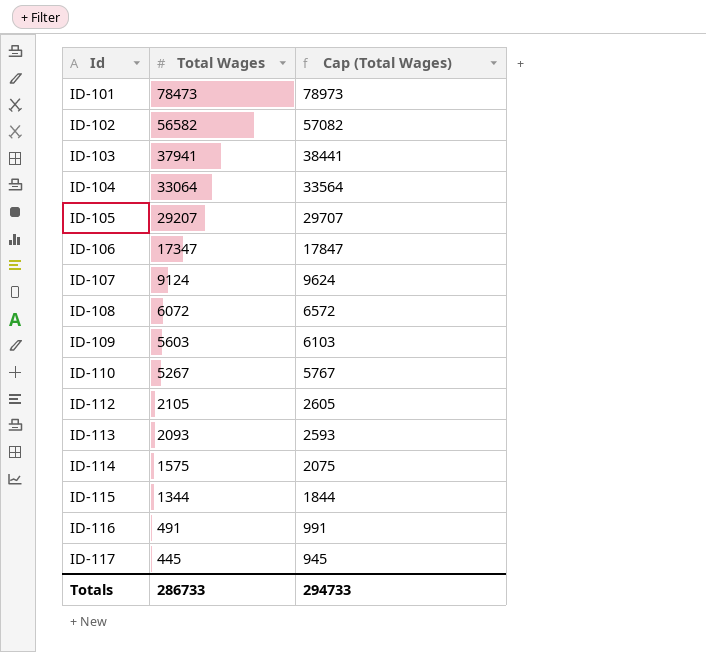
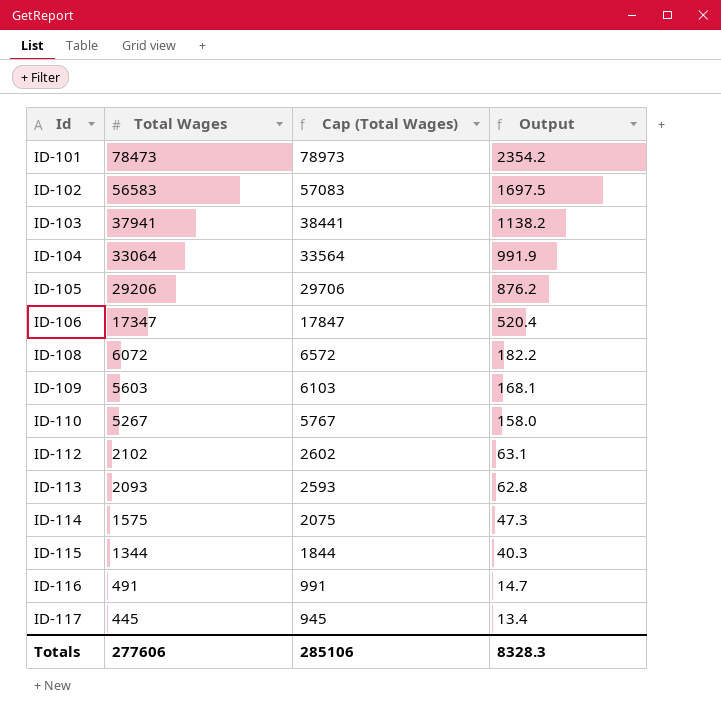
column Output | formula: none -> [Total Wages] * 0.03
row ID-107: 9124 | 9624 -> none
ID-102 | Total Wages: 56582 -> 56583
ID-102 | Cap (Total Wages): 57082 -> 57083
ID-105 | Total Wages: 29207 -> 29206
ID-105 | Cap (Total Wages): 29707 -> 29706
ID-112 | Total Wages: 2105 -> 2102
ID-112 | Cap (Total Wages): 2605 -> 2602
Totals | Total Wages: 286733 -> 277606
Totals | Cap (Total Wages): 294733 -> 285106

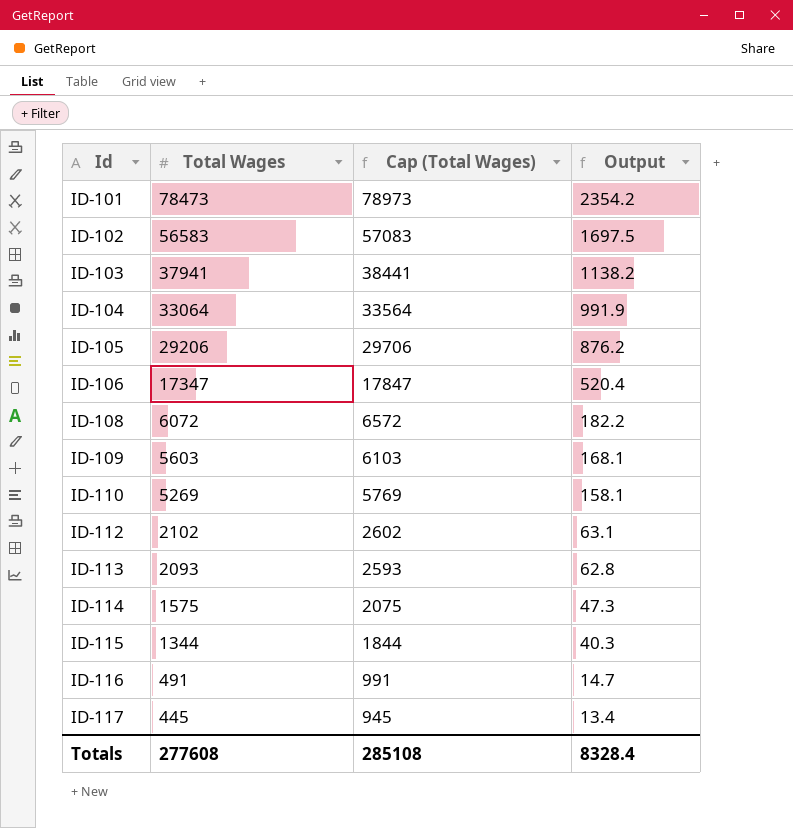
ID-110 | Total Wages: 5267 -> 5269
ID-110 | Cap (Total Wages): 5767 -> 5769
ID-110 | Output: 158.0 -> 158.1
Totals | Total Wages: 277606 -> 277608
Totals | Cap (Total Wages): 285106 -> 285108
Totals | Output: 8328.3 -> 8328.4

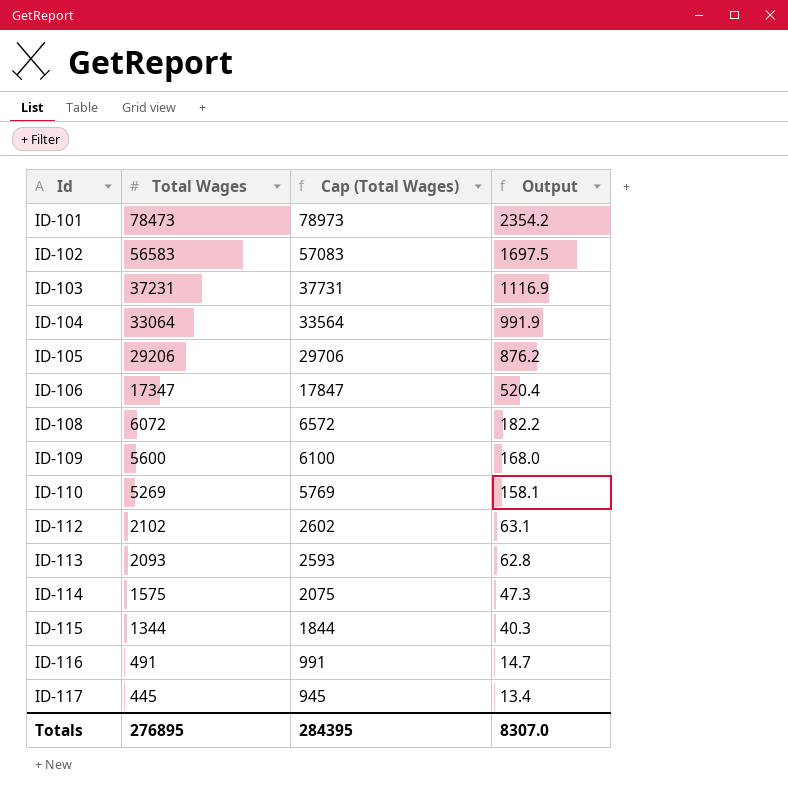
ID-103 | Total Wages: 37941 -> 37231
ID-103 | Cap (Total Wages): 38441 -> 37731
ID-103 | Output: 1138.2 -> 1116.9
ID-109 | Total Wages: 5603 -> 5600
ID-109 | Cap (Total Wages): 6103 -> 6100
ID-109 | Output: 168.1 -> 168.0
Totals | Total Wages: 277608 -> 276895
Totals | Cap (Total Wages): 285108 -> 284395
Totals | Output: 8328.4 -> 8307.0

